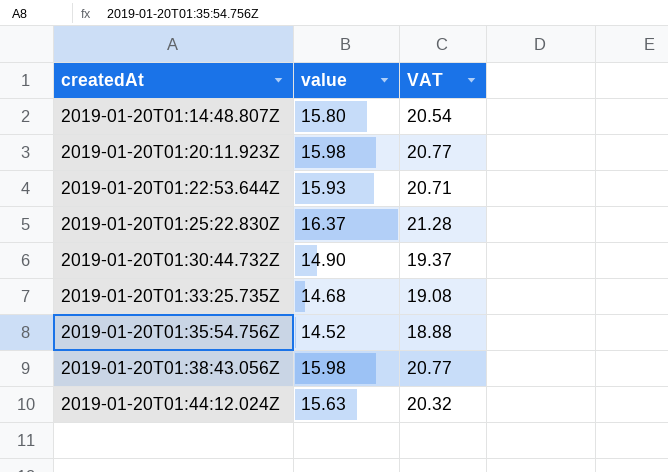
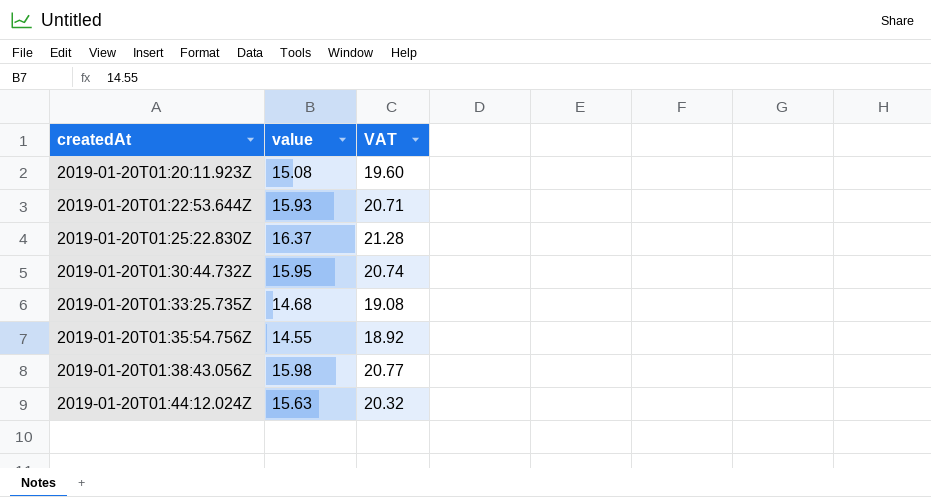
row 2019-01-20T01:14:48.807Z: 15.80 | 20.54 -> none
2019-01-20T01:20:11.923Z | value: 15.98 -> 15.08
2019-01-20T01:20:11.923Z | VAT: 20.77 -> 19.60
2019-01-20T01:30:44.732Z | value: 14.90 -> 15.95
2019-01-20T01:30:44.732Z | VAT: 19.37 -> 20.74
2019-01-20T01:35:54.756Z | value: 14.52 -> 14.55
2019-01-20T01:35:54.756Z | VAT: 18.88 -> 18.92

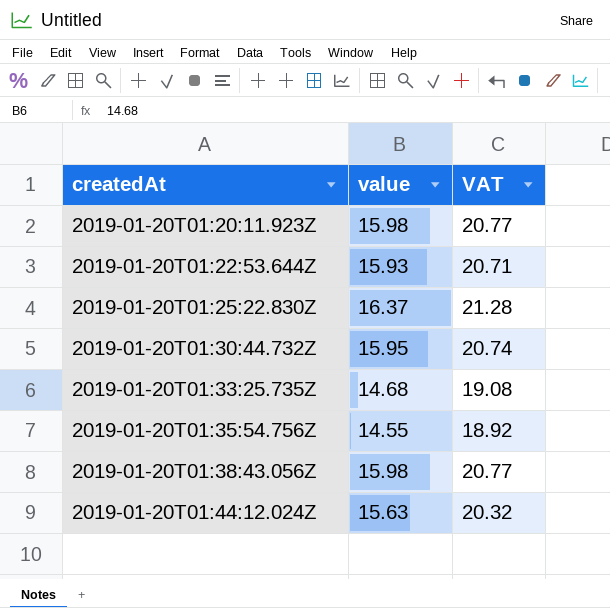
2019-01-20T01:20:11.923Z | value: 15.08 -> 15.98
2019-01-20T01:20:11.923Z | VAT: 19.60 -> 20.77

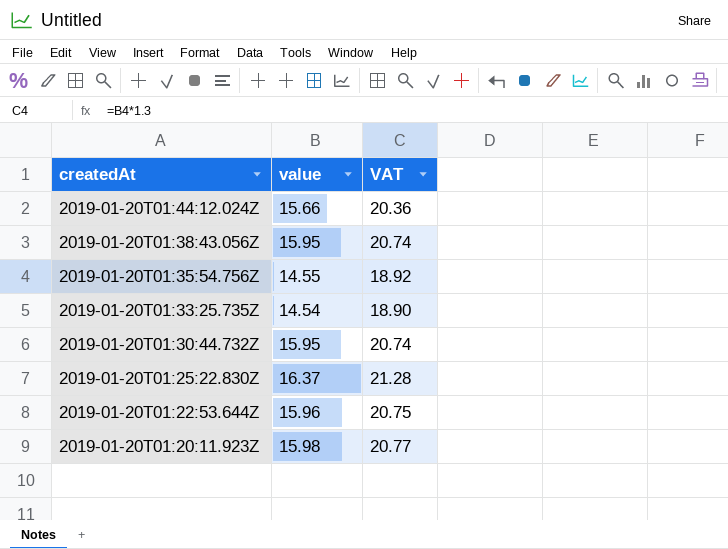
row order: createdAt ascending -> createdAt descending
2019-01-20T01:44:12.024Z | value: 15.63 -> 15.66
2019-01-20T01:44:12.024Z | VAT: 20.32 -> 20.36
2019-01-20T01:38:43.056Z | value: 15.98 -> 15.95
2019-01-20T01:38:43.056Z | VAT: 20.77 -> 20.74
2019-01-20T01:33:25.735Z | value: 14.68 -> 14.54
2019-01-20T01:33:25.735Z | VAT: 19.08 -> 18.90
2019-01-20T01:22:53.644Z | value: 15.93 -> 15.96
2019-01-20T01:22:53.644Z | VAT: 20.71 -> 20.75

